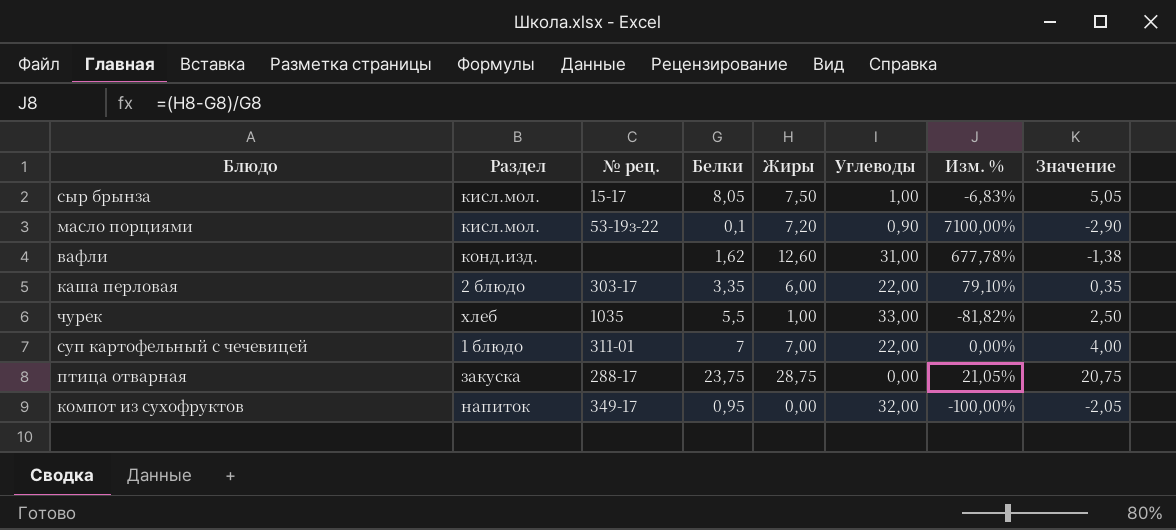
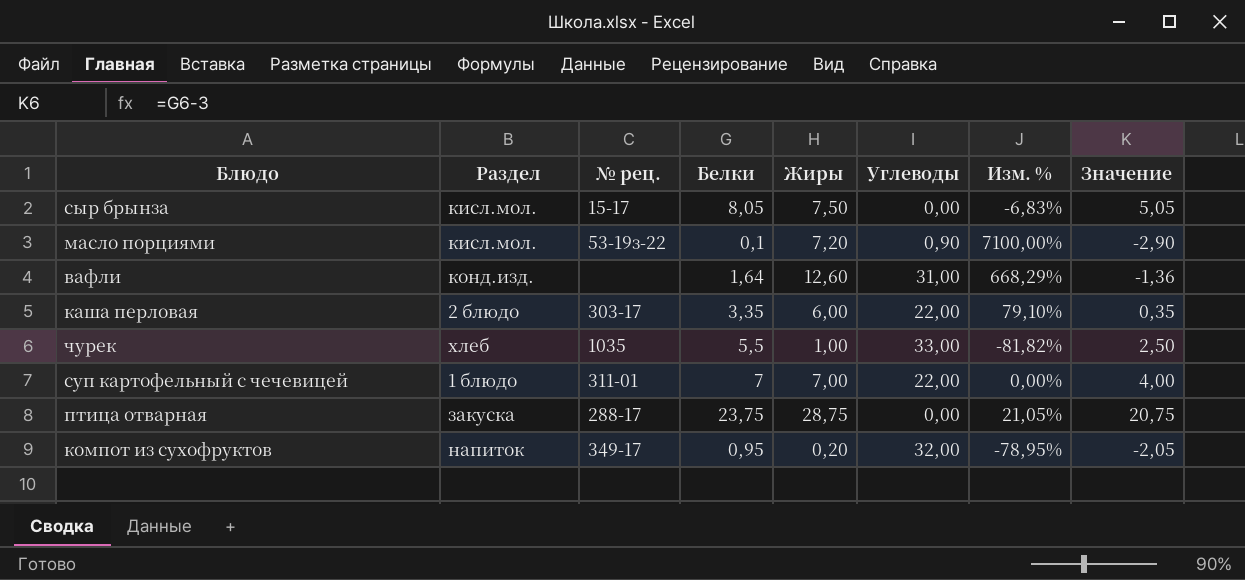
сыр брынза | Углеводы: 1,00 -> 0,00
вафли | Белки: 1,62 -> 1,64
вафли | Изм. %: 677,78% -> 668,29%
вафли | Значение: -1,38 -> -1,36
компот из сухофруктов | Жиры: 0,00 -> 0,20
компот из сухофруктов | Изм. %: -100,00% -> -78,95%

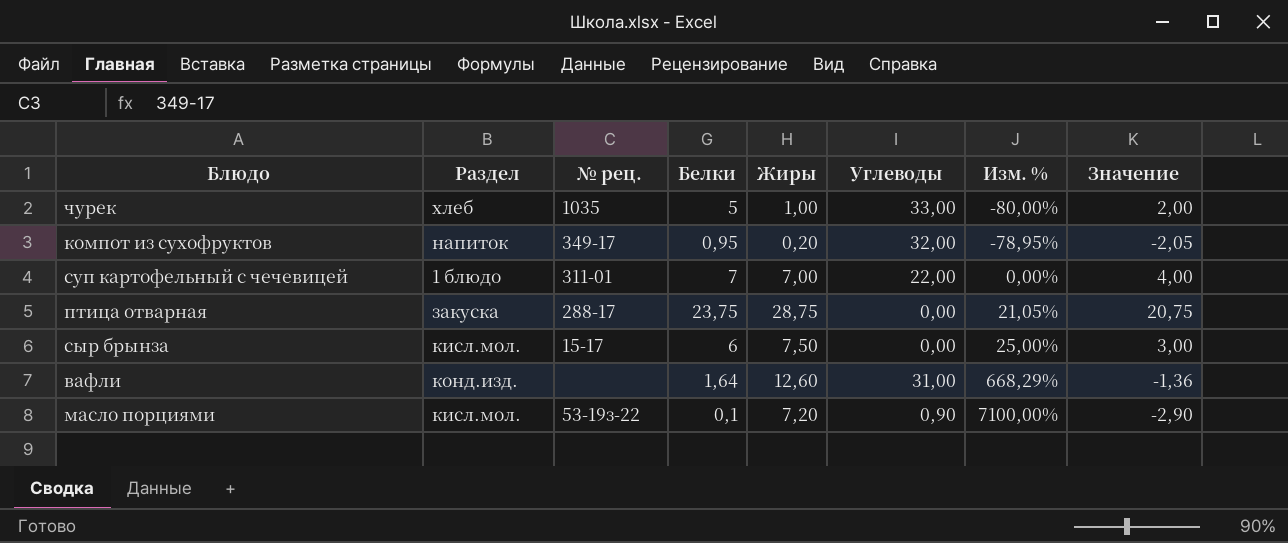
row order: none -> Изм. % ascending
row каша перловая: 2 блюдо | 303-17 | 3,35 | 6,00 | 22,00 | 79,10% | 0,35 -> none
чурек | Белки: 5,5 -> 5
чурек | Изм. %: -81,82% -> -80,00%
чурек | Значение: 2,50 -> 2,00
сыр брынза | Белки: 8,05 -> 6
сыр брынза | Изм. %: -6,83% -> 25,00%
сыр брынза | Значение: 5,05 -> 3,00

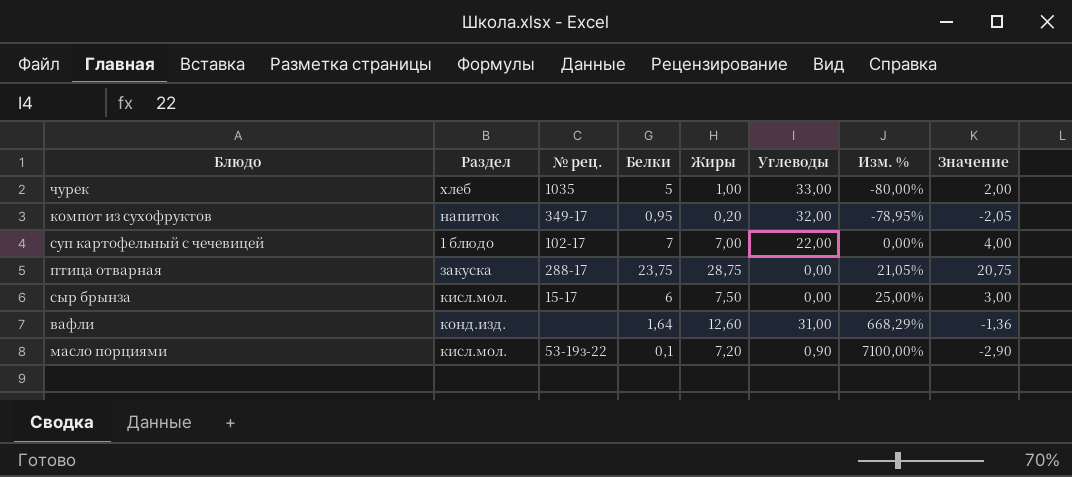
суп картофельный с чечевицей | № рец.: 311-01 -> 102-17

